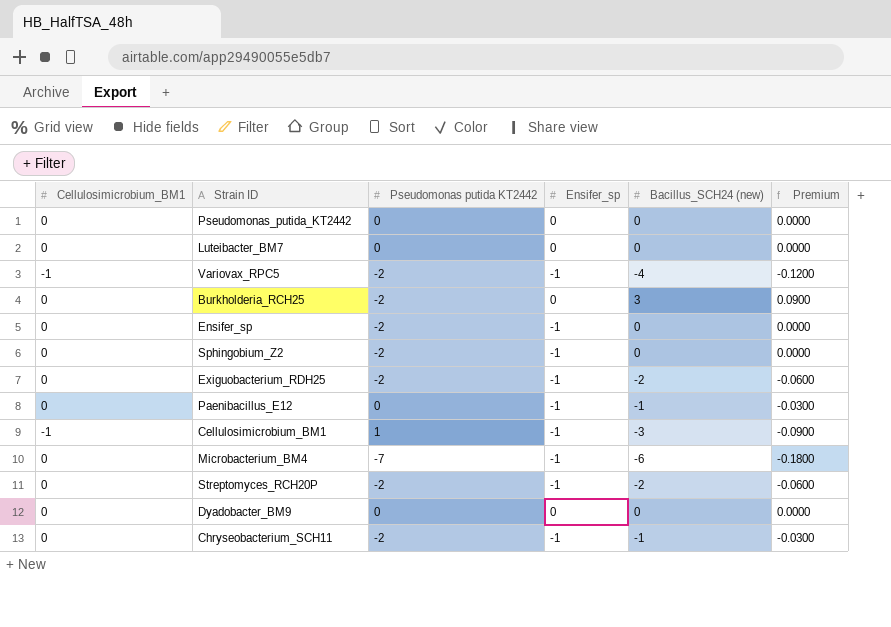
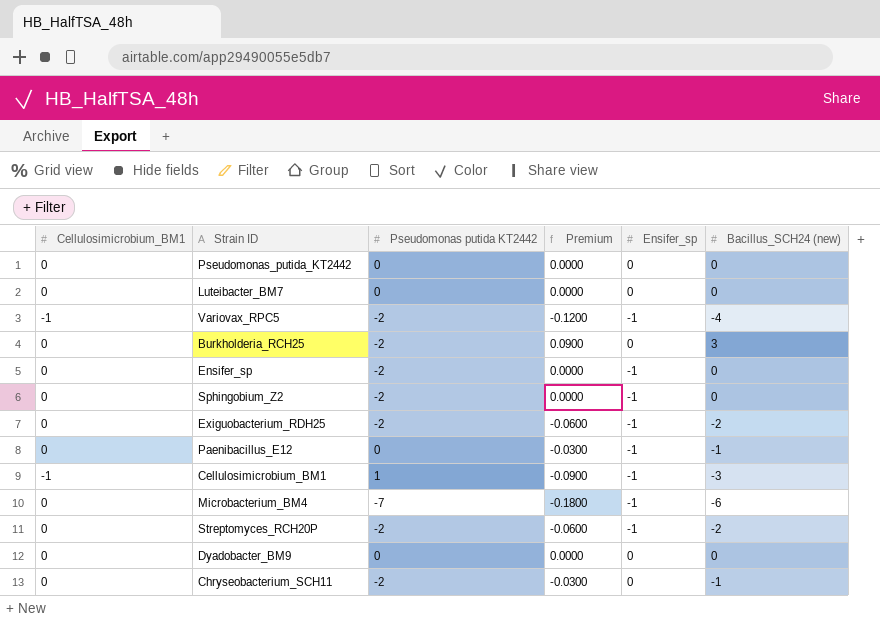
column Premium | position: 6 -> 4
Chryseobacterium_SCH11 | Ensifer_sp: -1 -> 0

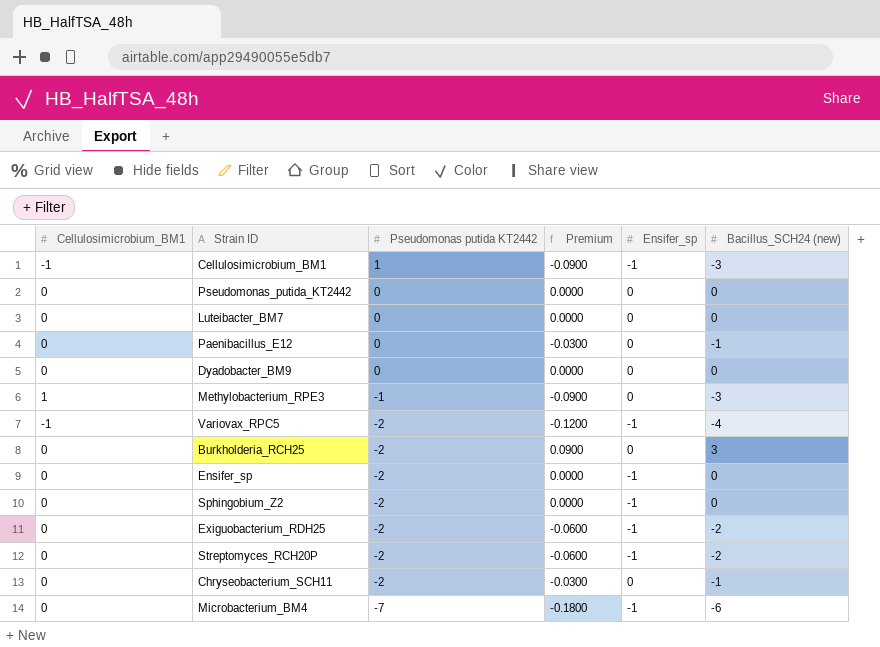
row order: none -> Pseudomonas putida KT2442 descending
Paenibacillus_E12 | Ensifer_sp: -1 -> 0
row Methylobacterium_RPE3: none -> 1 | -1 | -0.0900 | 0 | -3

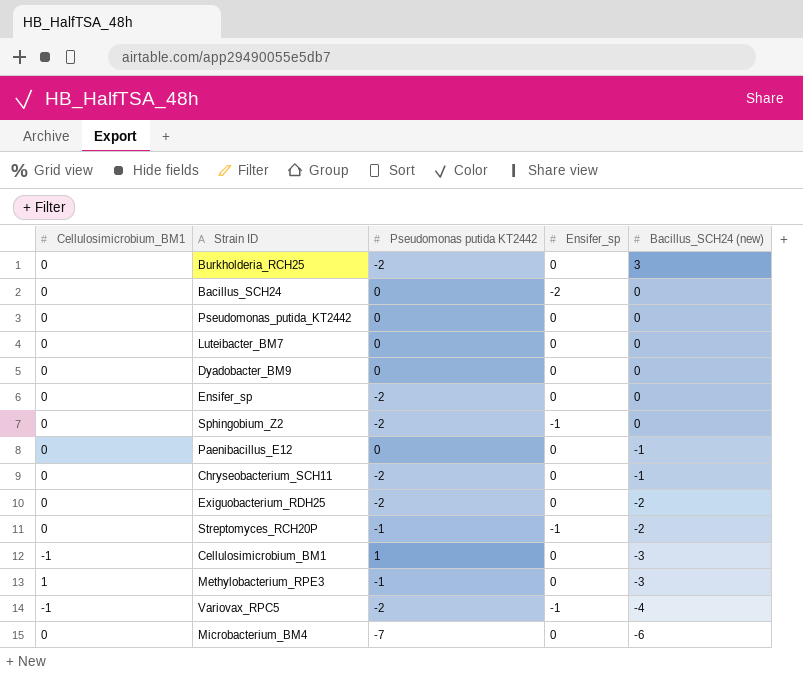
row order: Pseudomonas putida KT2442 descending -> Bacillus_SCH24 (new) descending
column Premium | formula: [Bacillus_SCH24 (new)] * 0.03 -> none
row Bacillus_SCH24: none -> 0 | 0 | -2 | 0
Ensifer_sp | Ensifer_sp: -1 -> 0
Exiguobacterium_RDH25 | Ensifer_sp: -1 -> 0
Streptomyces_RCH20P | Pseudomonas putida KT2442: -2 -> -1
Cellulosimicrobium_BM1 | Ensifer_sp: -1 -> 0
Microbacterium_BM4 | Ensifer_sp: -1 -> 0

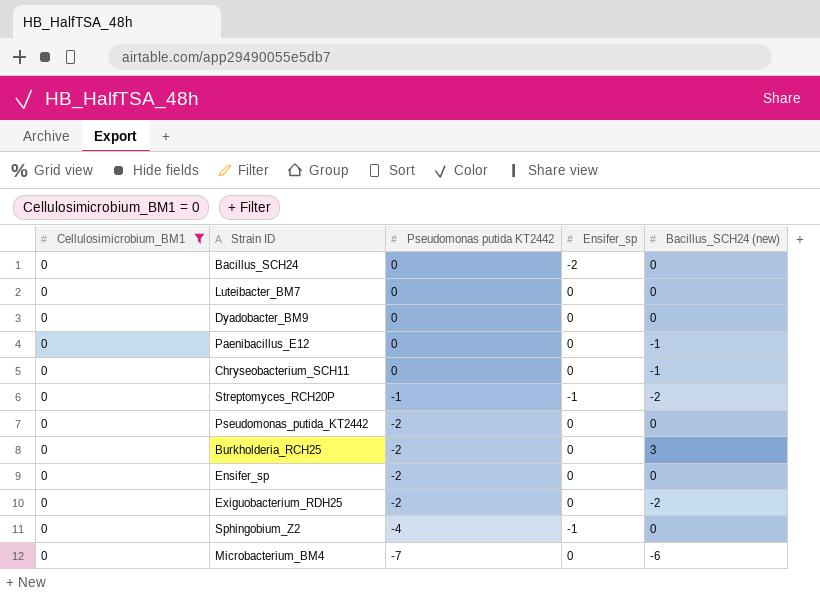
filter: none -> Cellulosimicrobium_BM1 = 0
row order: Bacillus_SCH24 (new) descending -> Pseudomonas putida KT2442 descending
Chryseobacterium_SCH11 | Pseudomonas putida KT2442: -2 -> 0
Pseudomonas_putida_KT2442 | Pseudomonas putida KT2442: 0 -> -2
Sphingobium_Z2 | Pseudomonas putida KT2442: -2 -> -4

